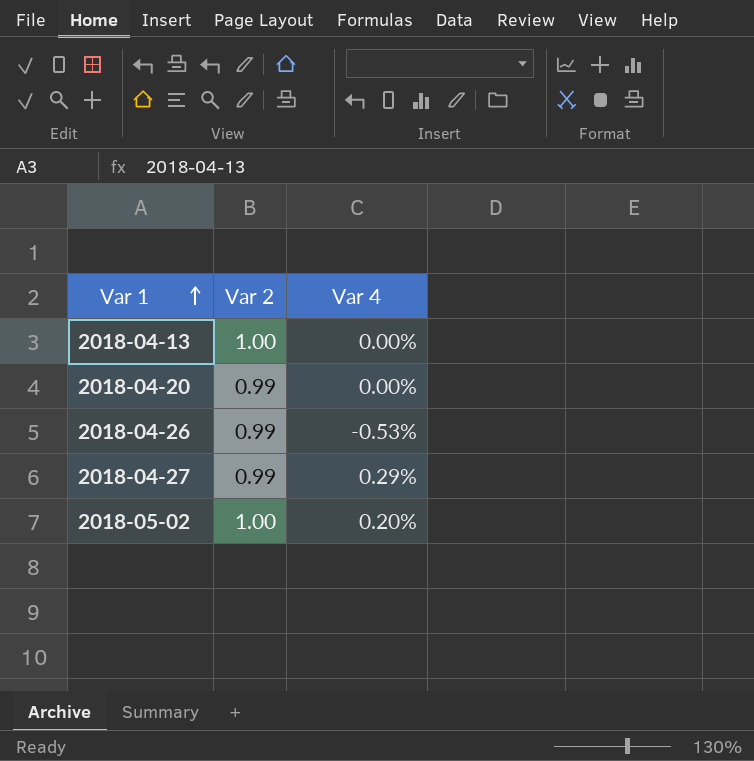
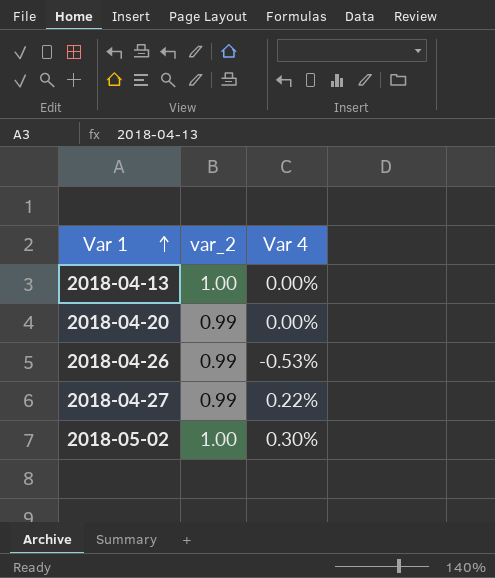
column name: Var 2 -> var_2
2018-04-27 | Var 4: 0.29% -> 0.22%
2018-05-02 | Var 4: 0.20% -> 0.30%

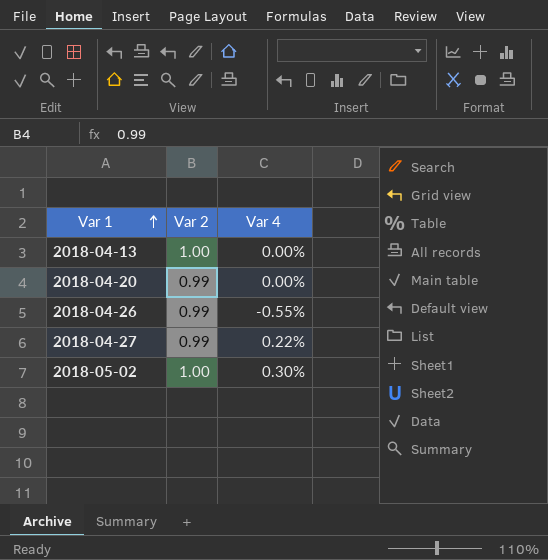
column name: var_2 -> Var 2
2018-04-26 | Var 4: -0.53% -> -0.55%

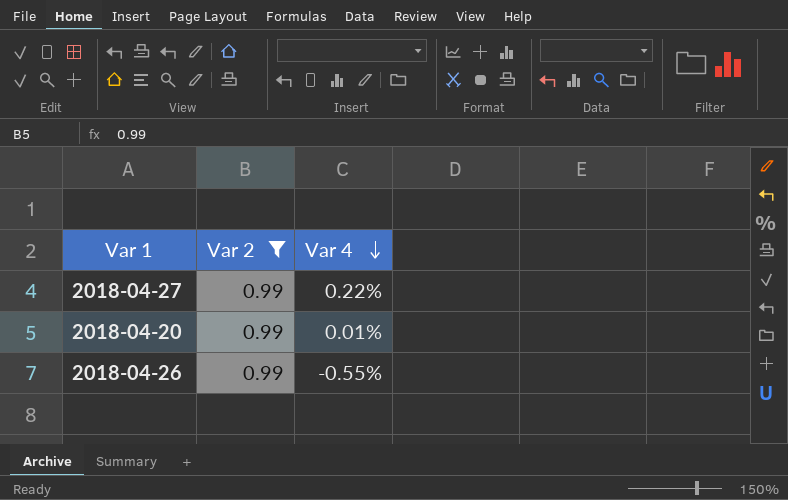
filter: none -> Var 2 = 0.99
row order: Var 1 ascending -> Var 4 descending
2018-04-20 | Var 4: 0.00% -> 0.01%

